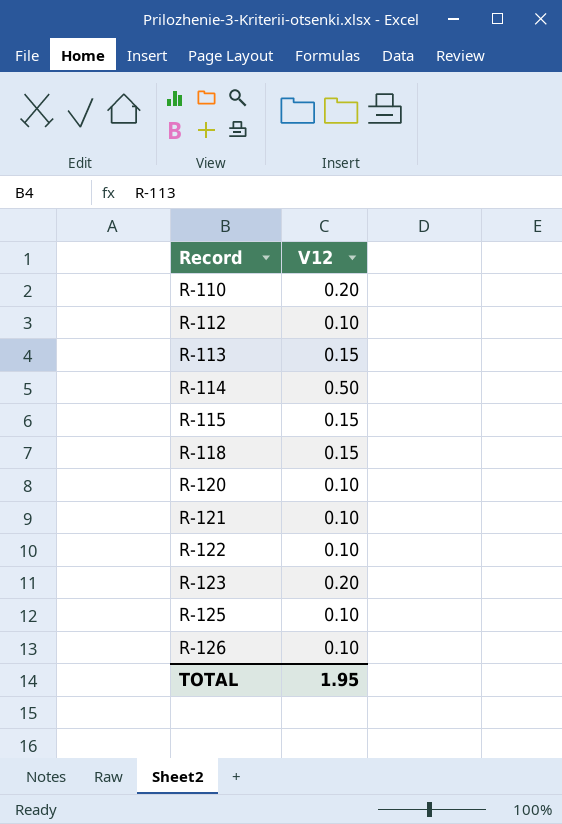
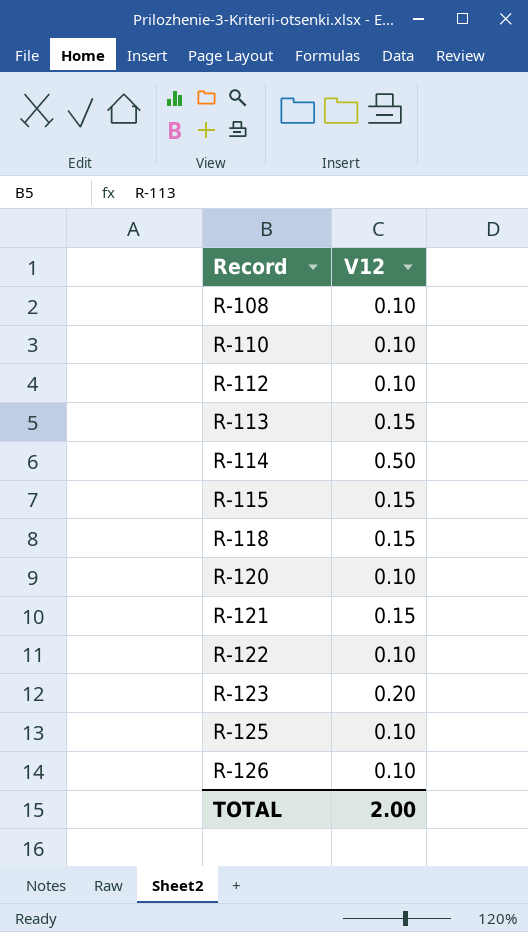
row R-108: none -> 0.10
R-110 | V12: 0.20 -> 0.10
R-121 | V12: 0.10 -> 0.15
TOTAL | V12: 1.95 -> 2.00

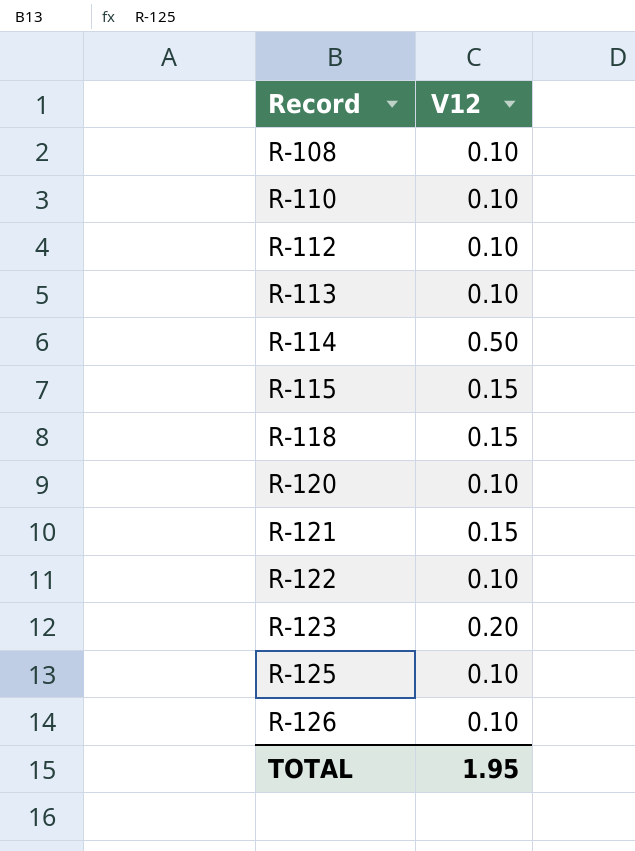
R-113 | V12: 0.15 -> 0.10
TOTAL | V12: 2.00 -> 1.95

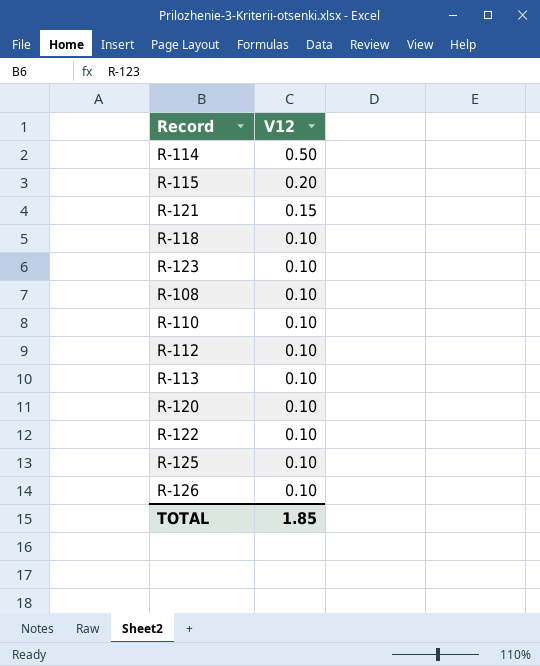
row order: Record ascending -> V12 descending
R-115 | V12: 0.15 -> 0.20
R-118 | V12: 0.15 -> 0.10
R-123 | V12: 0.20 -> 0.10
TOTAL | V12: 1.95 -> 1.85

